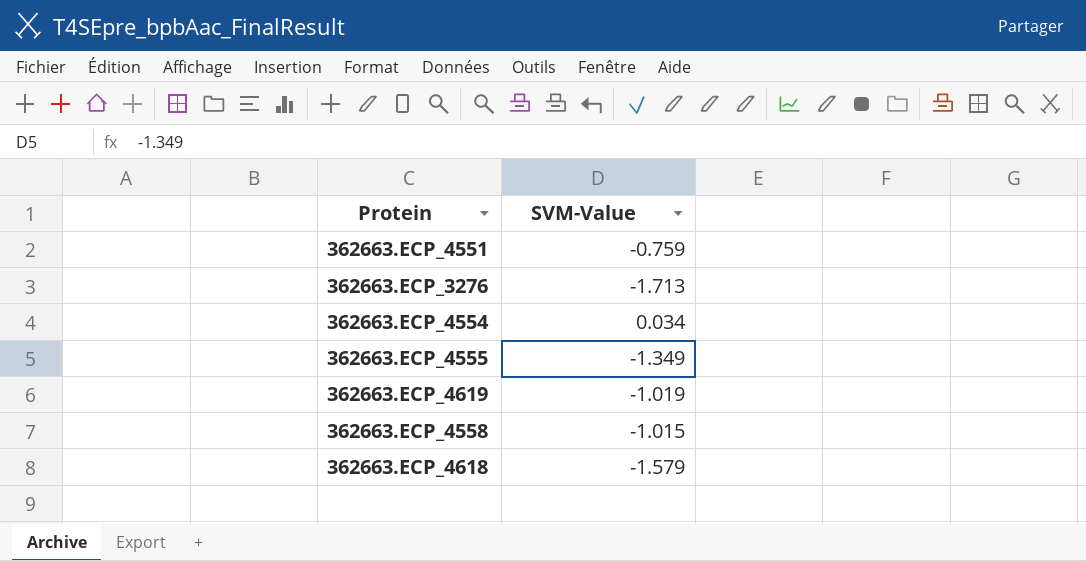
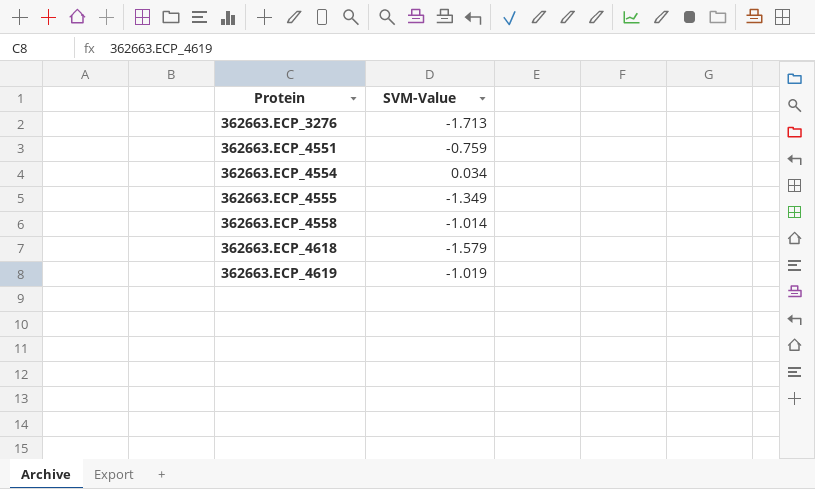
row order: none -> Protein ascending
362663.ECP_4558 | SVM-Value: -1.015 -> -1.014

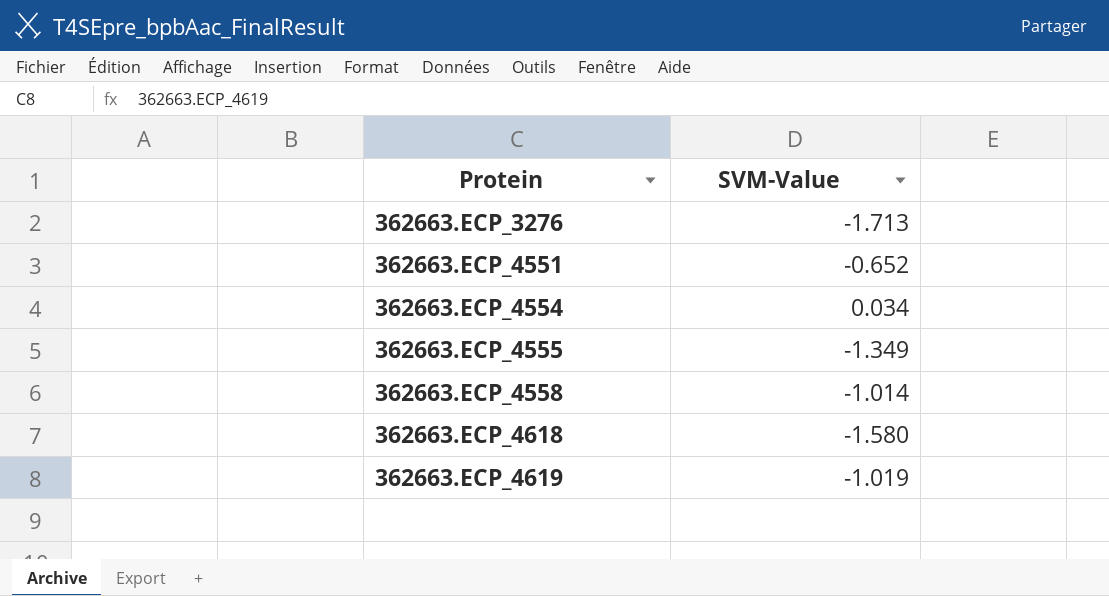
362663.ECP_4551 | SVM-Value: -0.759 -> -0.652
362663.ECP_4618 | SVM-Value: -1.579 -> -1.580

